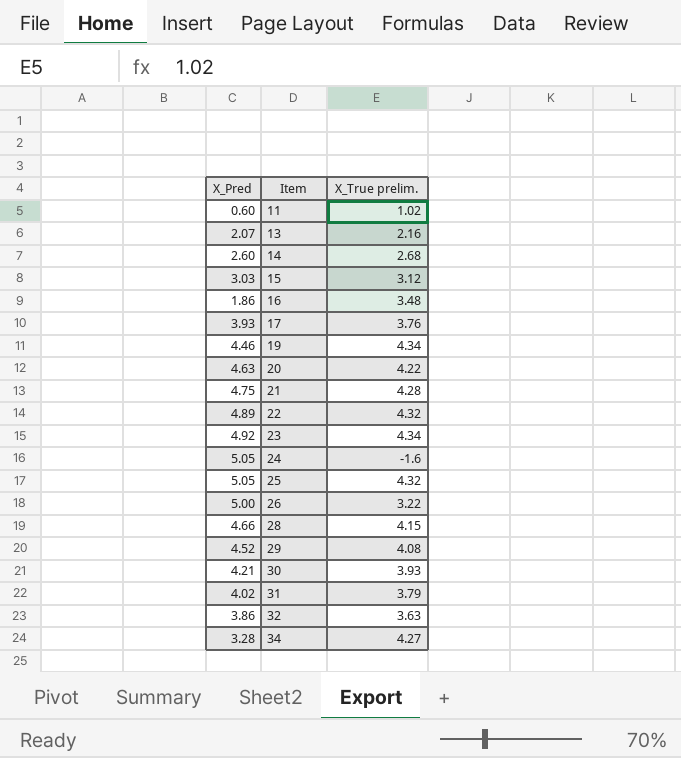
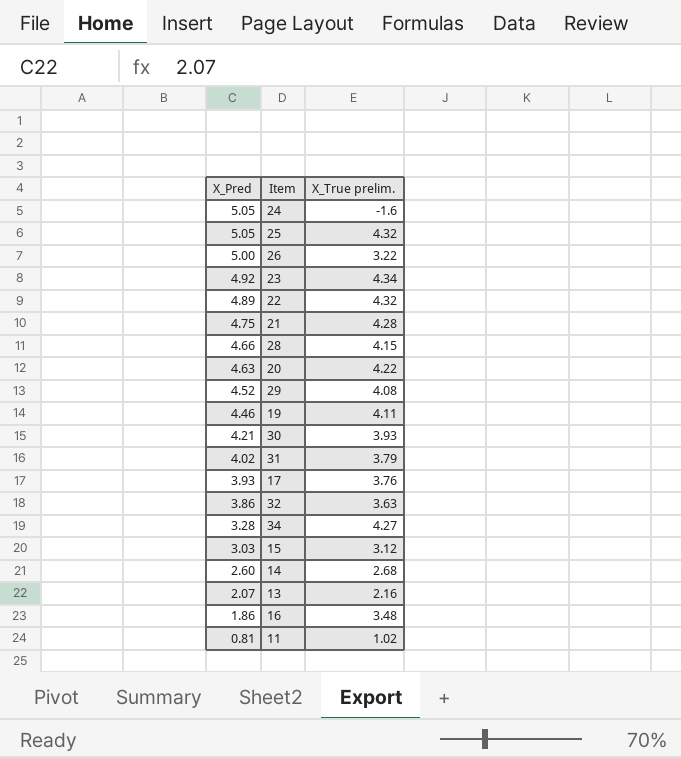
row order: Item ascending -> X_Pred descending
19 | X_True prelim.: 4.34 -> 4.11
11 | X_Pred: 0.60 -> 0.81

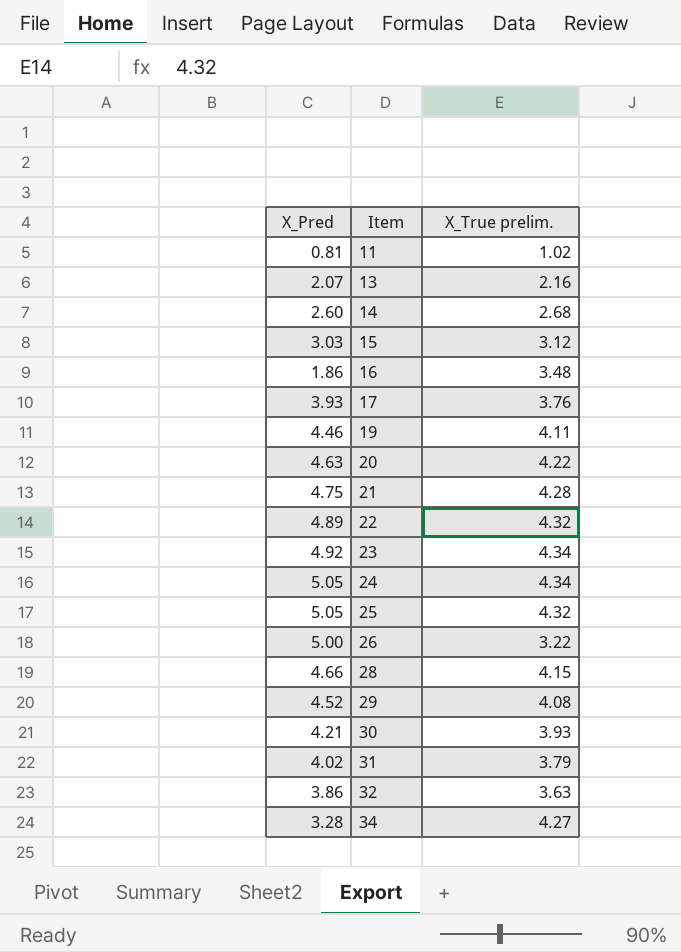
row order: X_Pred descending -> Item ascending
24 | X_True prelim.: -1.6 -> 4.34

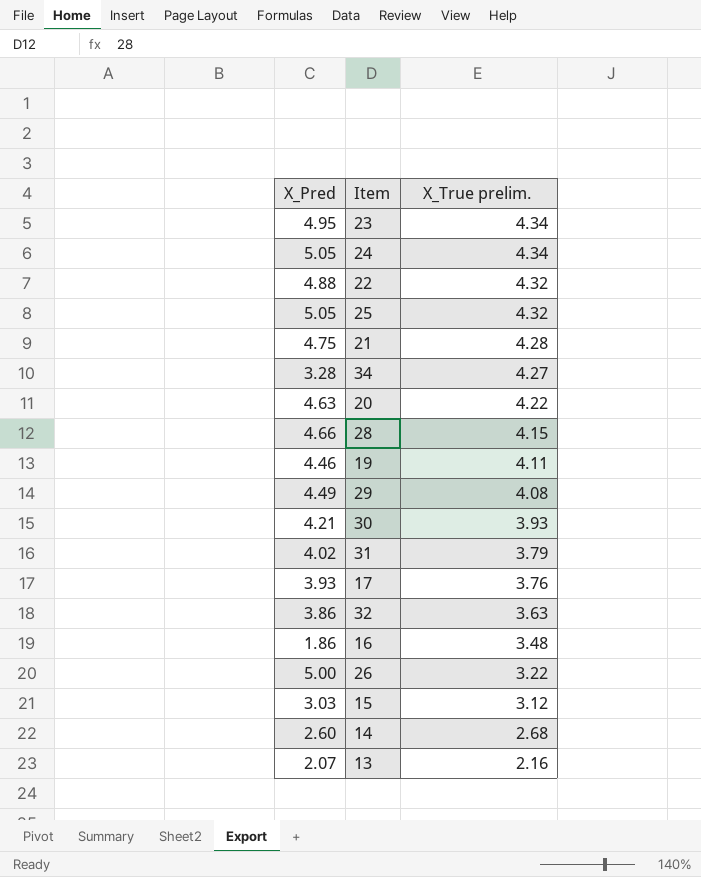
row order: Item ascending -> X_True prelim. descending
row 11: 0.81 | 1.02 -> none
23 | X_Pred: 4.92 -> 4.95
22 | X_Pred: 4.89 -> 4.88
29 | X_Pred: 4.52 -> 4.49

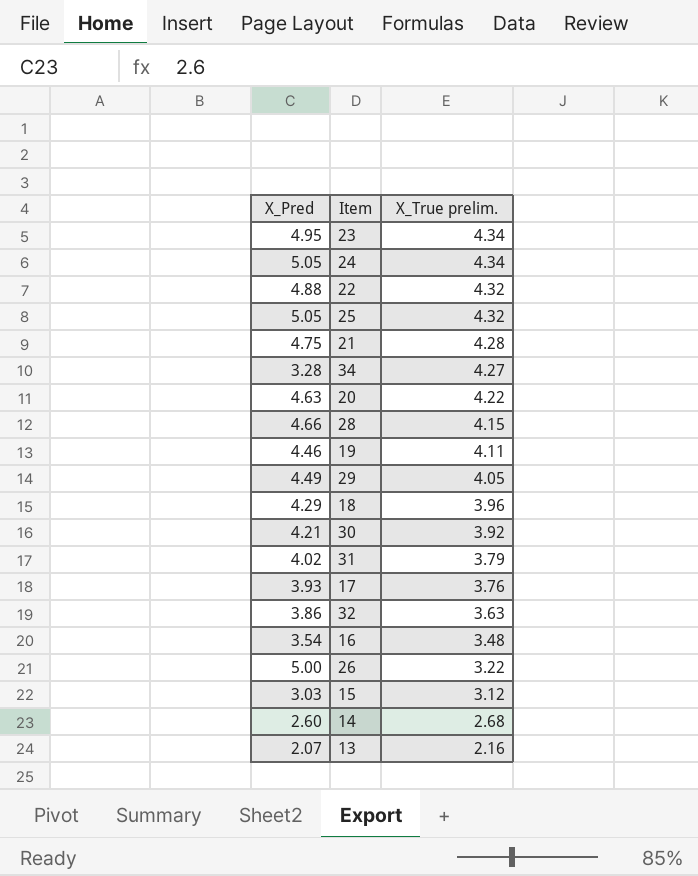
29 | X_True prelim.: 4.08 -> 4.05
row 18: none -> 4.29 | 3.96
30 | X_True prelim.: 3.93 -> 3.92
16 | X_Pred: 1.86 -> 3.54

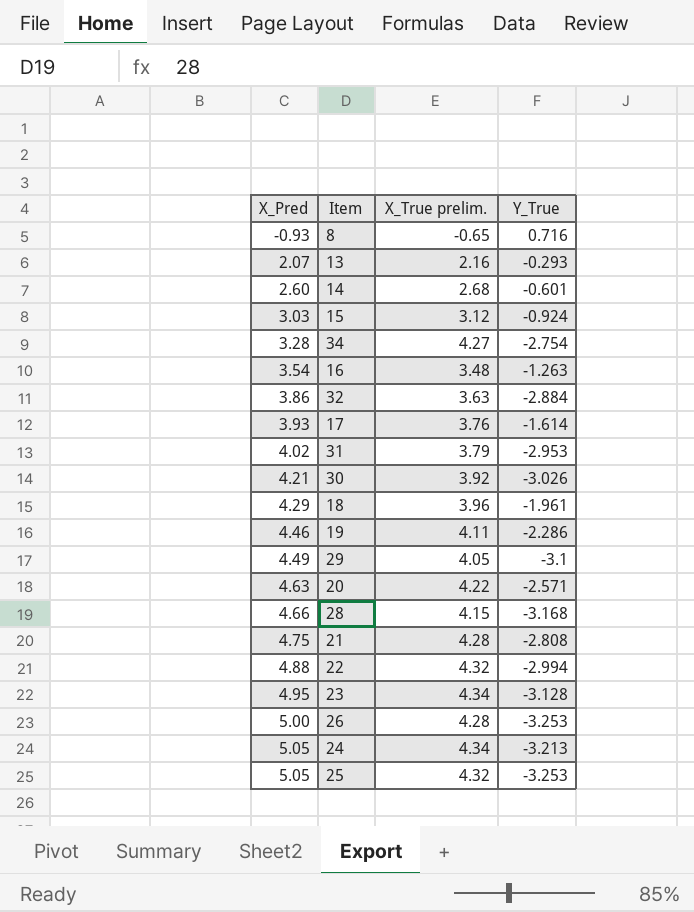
row order: X_True prelim. descending -> X_Pred ascending
column Y_True | position: none -> 4
row 8: none -> -0.93 | -0.65 | 0.716
26 | X_True prelim.: 3.22 -> 4.28

